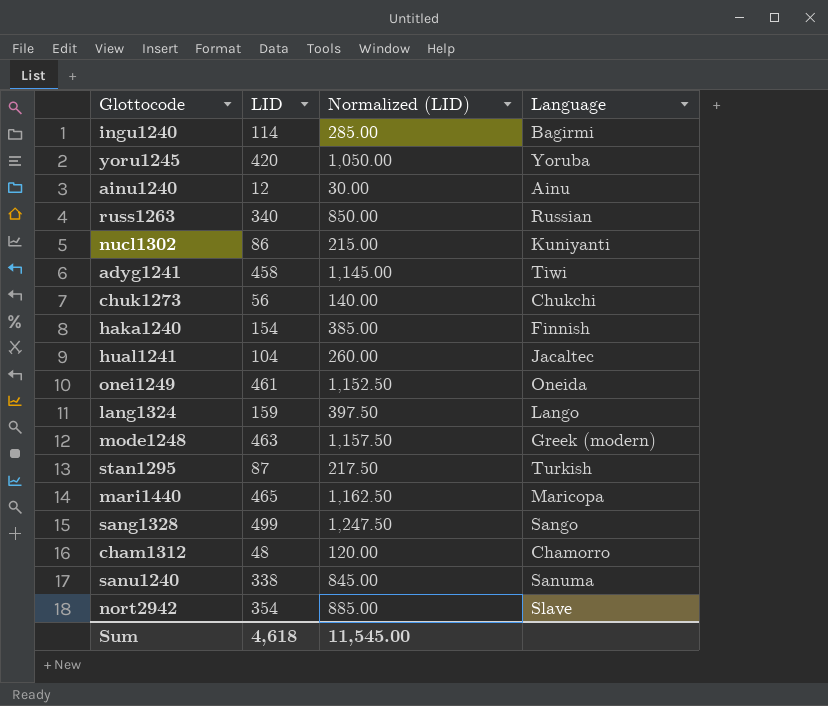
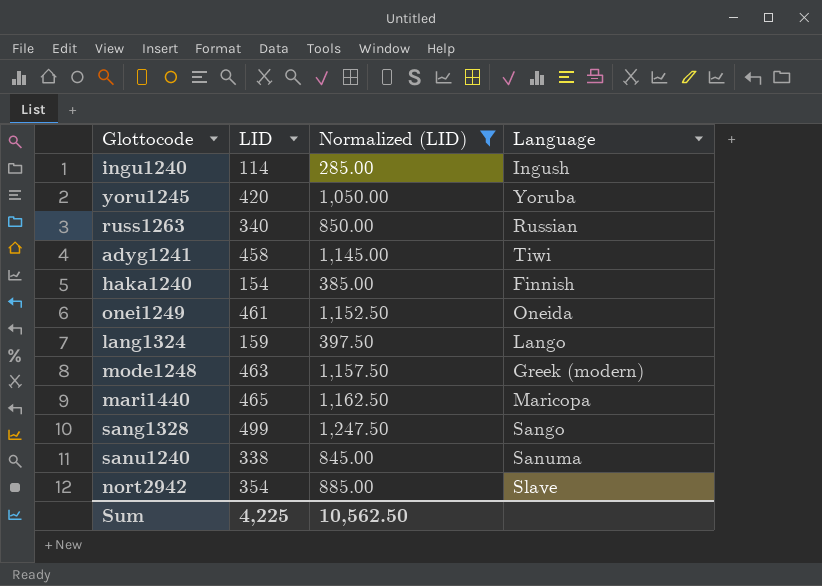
filter: none -> Normalized (LID) >= 285.00
ingu1240 | Language: Bagirmi -> Ingush
Sum | LID: 4,618 -> 4,225
Sum | Normalized (LID): 11,545.00 -> 10,562.50

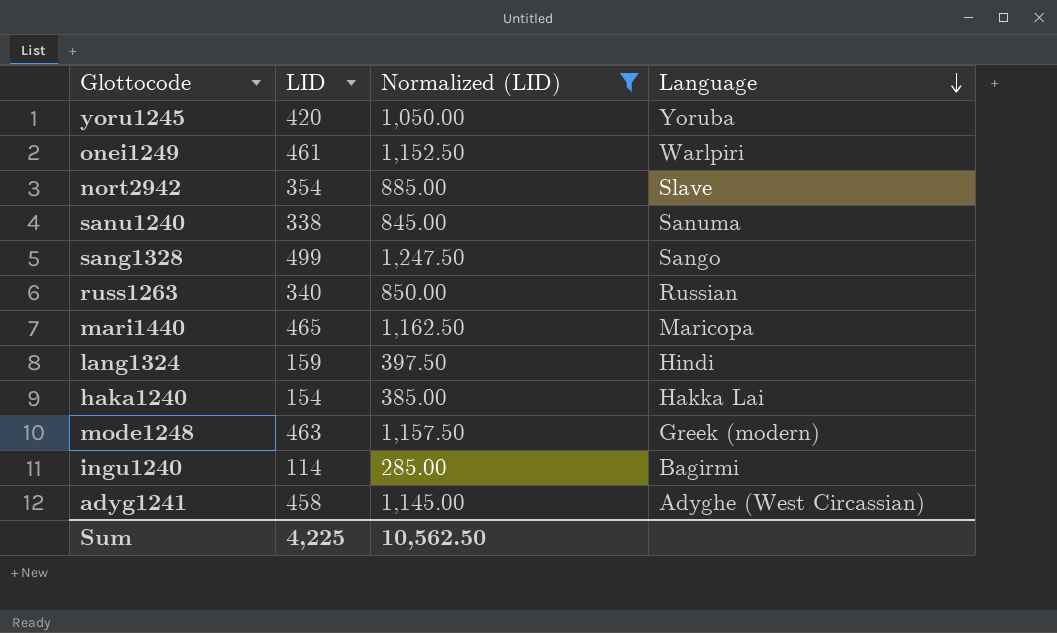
row order: none -> Language descending
onei1249 | Language: Oneida -> Warlpiri
lang1324 | Language: Lango -> Hindi
haka1240 | Language: Finnish -> Hakka Lai
ingu1240 | Language: Ingush -> Bagirmi
adyg1241 | Language: Tiwi -> Adyghe (West Circassian)

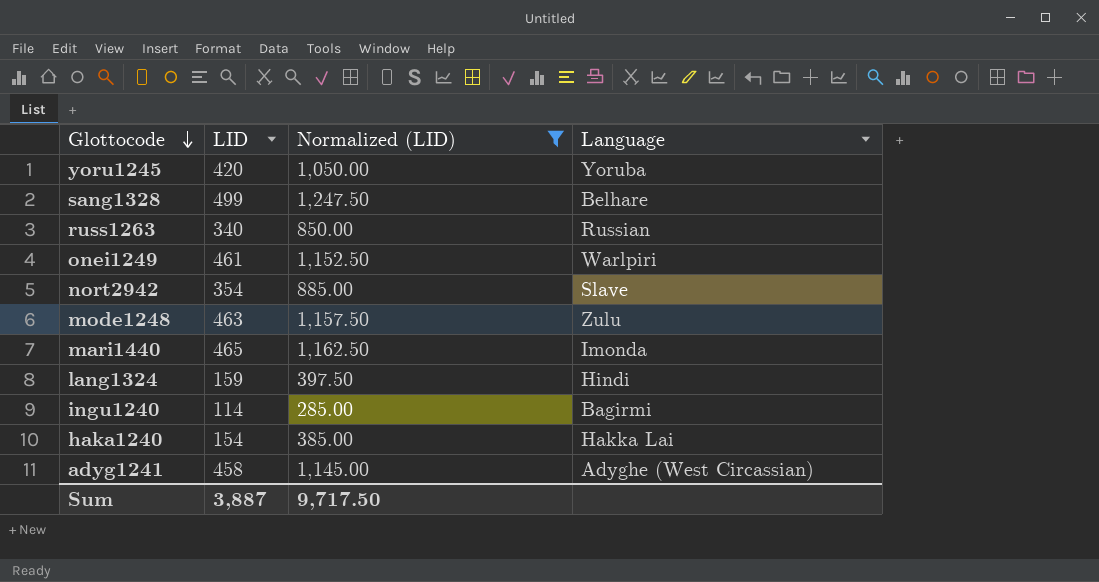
row order: Language descending -> Glottocode descending
row sanu1240: 338 | 845.00 | Sanuma -> none
sang1328 | Language: Sango -> Belhare
mode1248 | Language: Greek (modern) -> Zulu
mari1440 | Language: Maricopa -> Imonda
Sum | LID: 4,225 -> 3,887
Sum | Normalized (LID): 10,562.50 -> 9,717.50

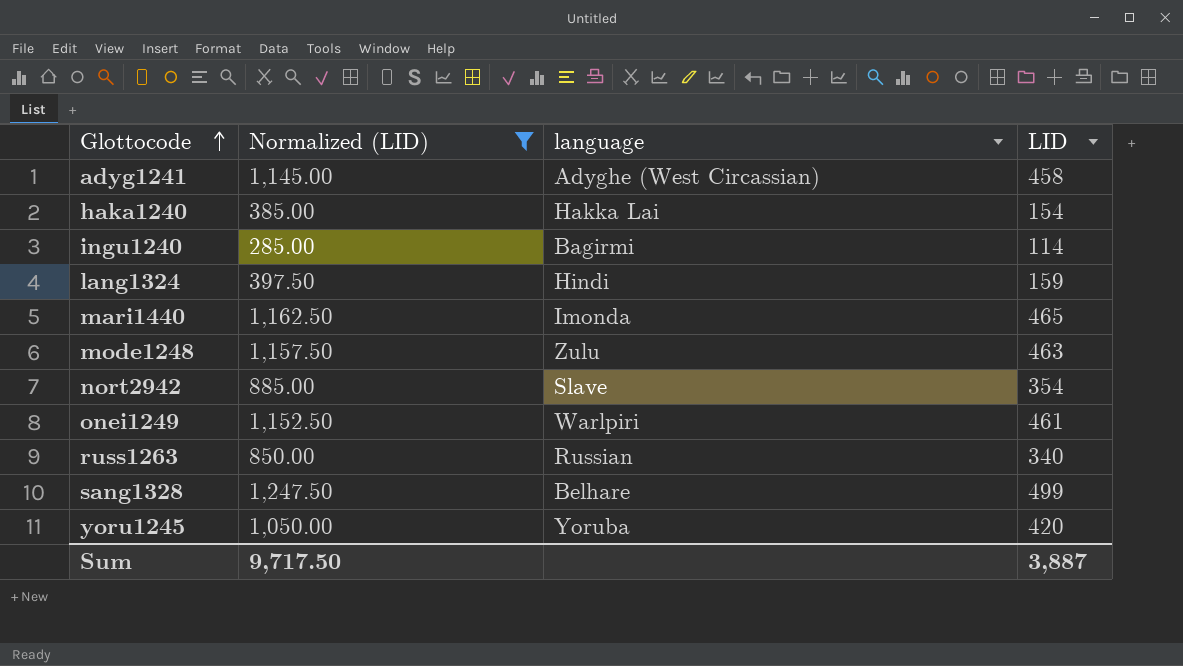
row order: Glottocode descending -> Glottocode ascending
column name: Language -> language
column LID | position: 2 -> 4

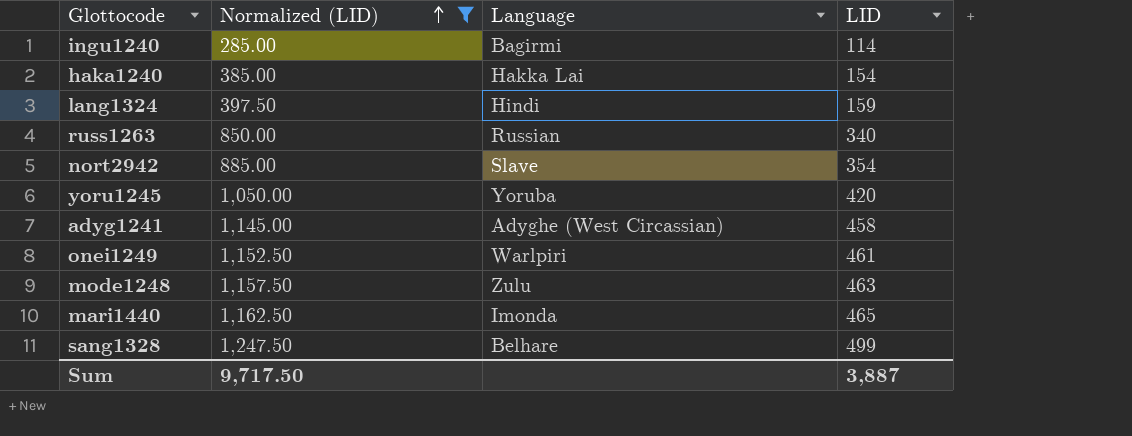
row order: Glottocode ascending -> Normalized (LID) ascending
column name: language -> Language

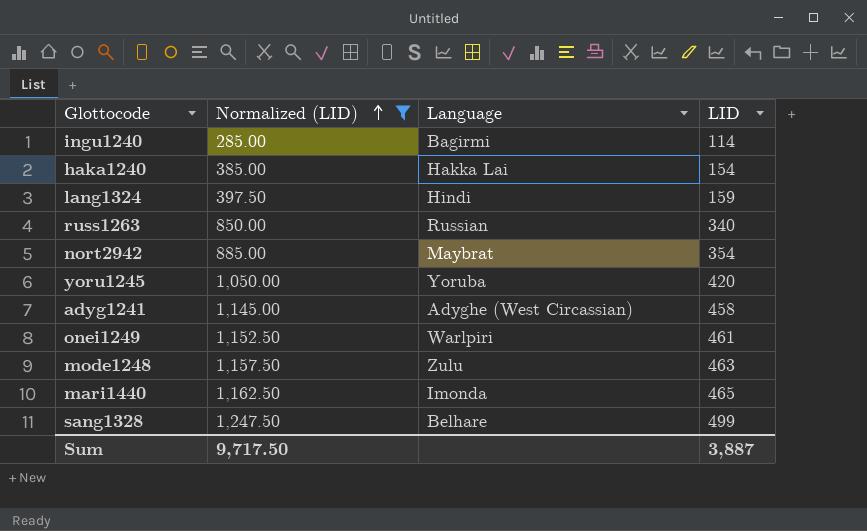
nort2942 | Language: Slave -> Maybrat

